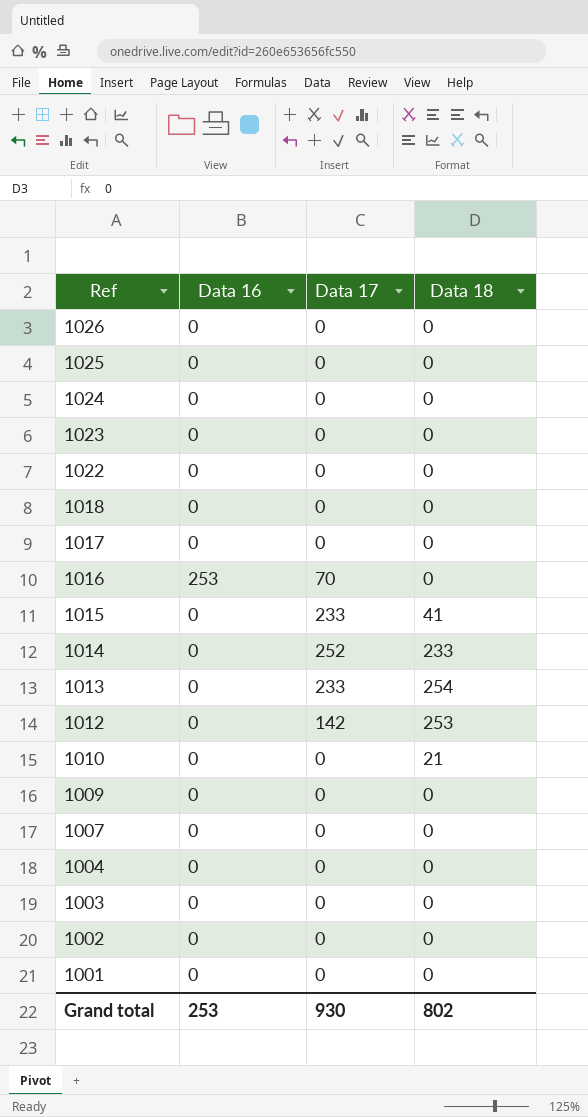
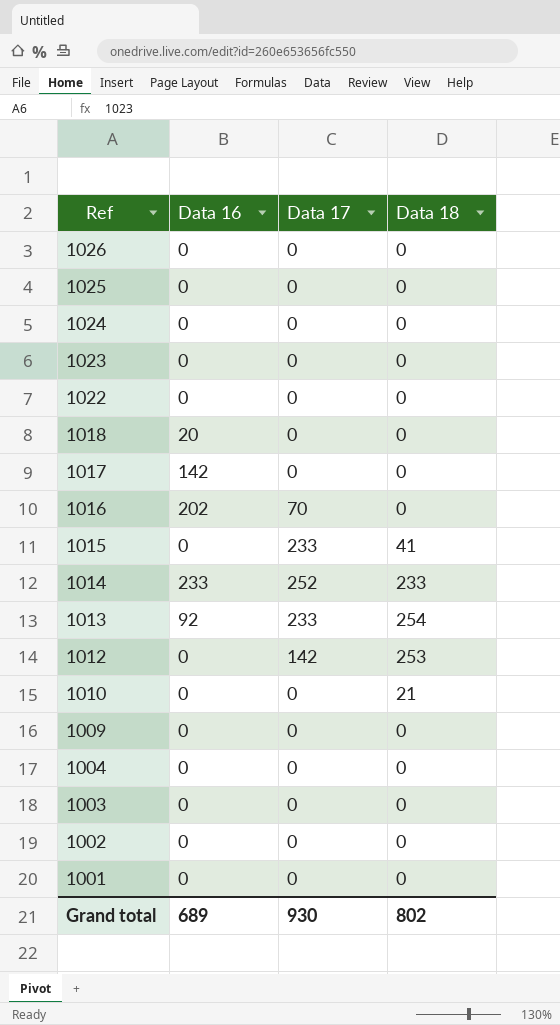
row 1007: 0 | 0 | 0 -> none
1018 | Data 16: 0 -> 20
1017 | Data 16: 0 -> 142
1016 | Data 16: 253 -> 202
1014 | Data 16: 0 -> 233
1013 | Data 16: 0 -> 92
Grand total | Data 16: 253 -> 689

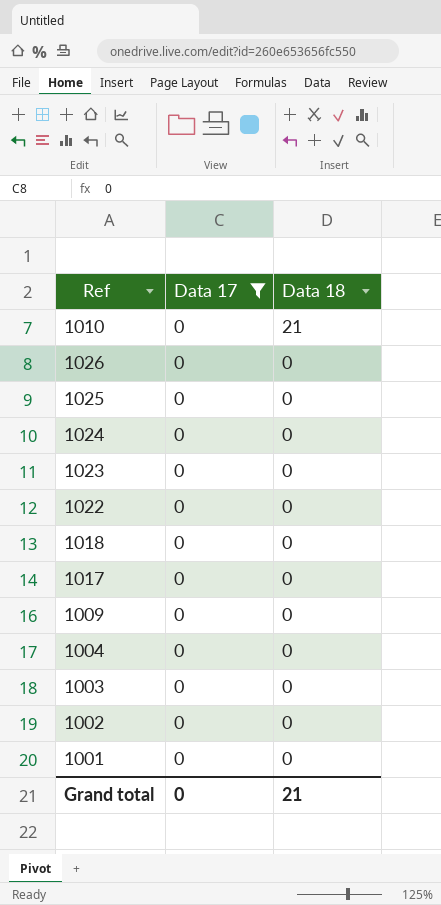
filter: none -> Data 17 = 0
row order: Ref descending -> Data 18 descending
column Data 16 | position: 2 -> none
Grand total | Data 17: 930 -> 0
Grand total | Data 18: 802 -> 21

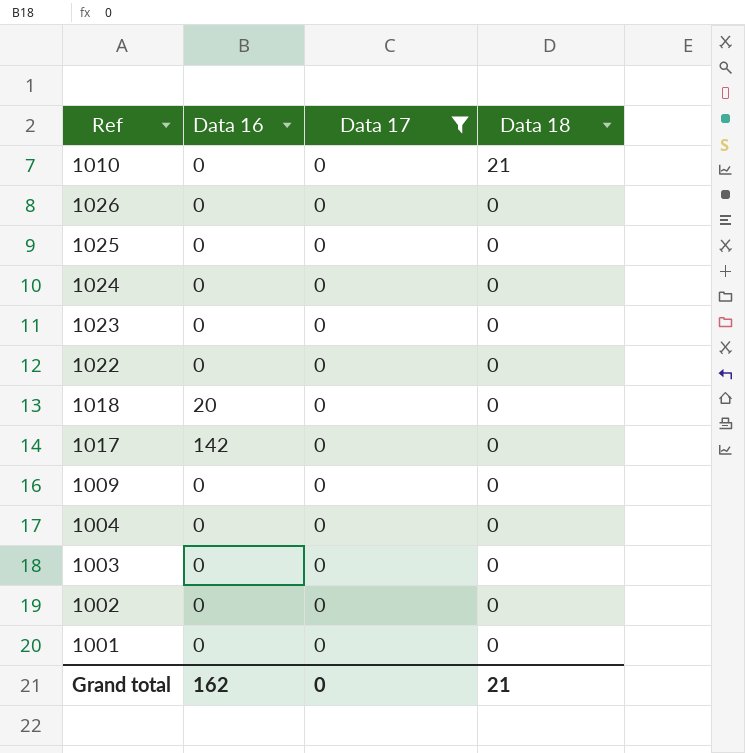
column Data 16 | position: none -> 2

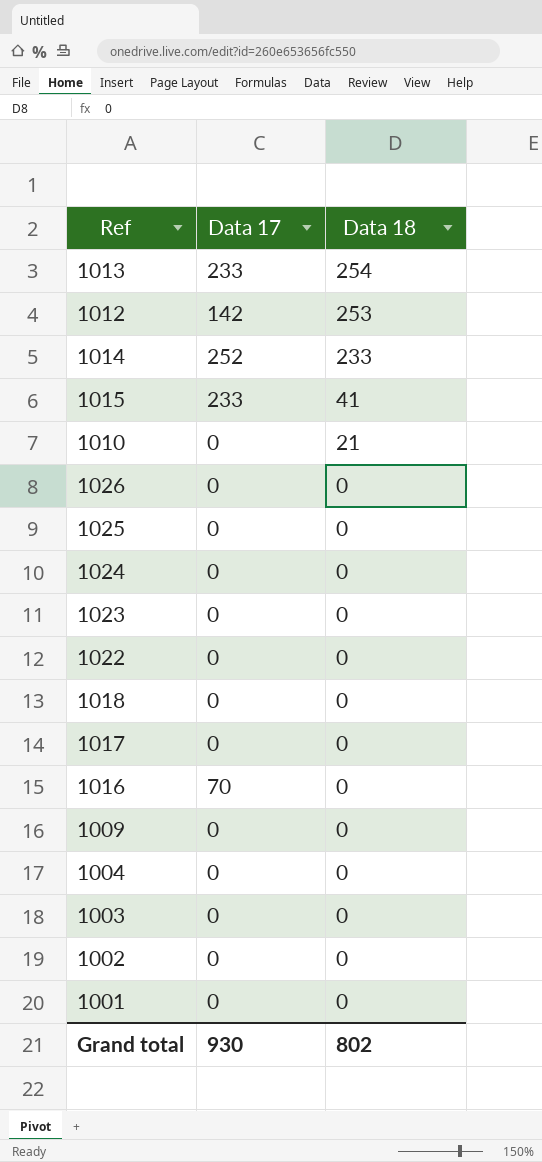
filter: Data 17 = 0 -> none
column Data 16 | position: 2 -> none
Grand total | Data 17: 0 -> 930
Grand total | Data 18: 21 -> 802

